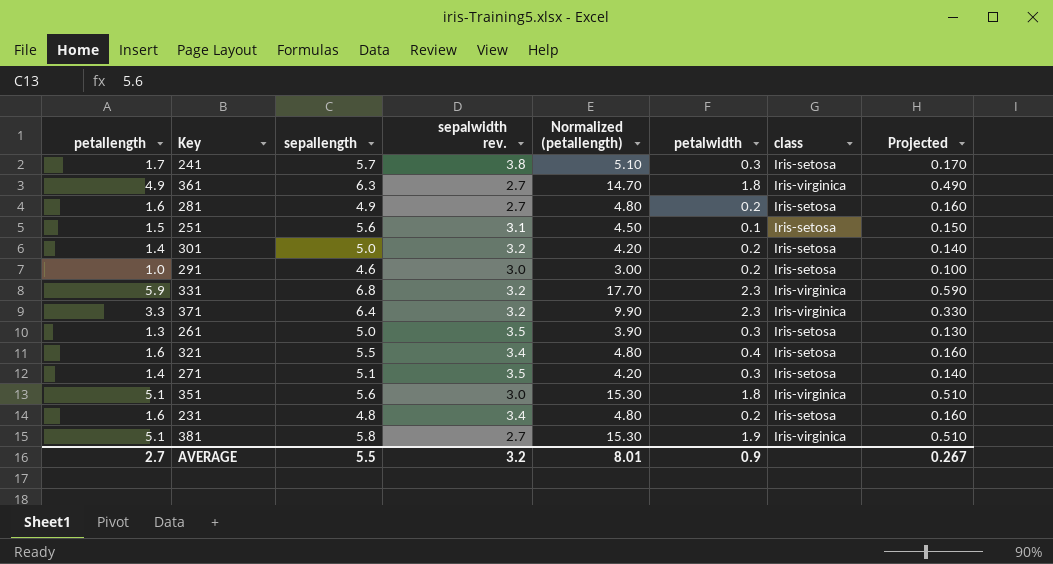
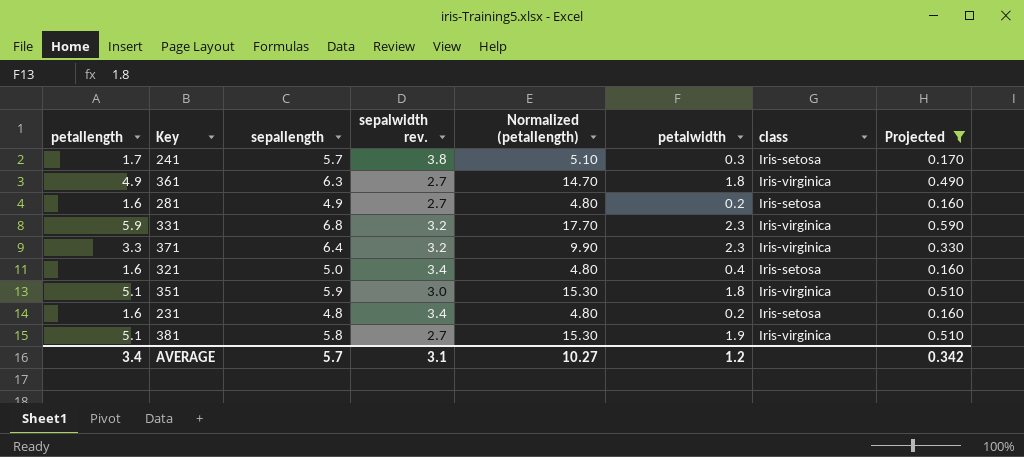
filter: none -> Projected >= 0.160
321 | sepallength: 5.5 -> 5.0
351 | sepallength: 5.6 -> 5.9
AVERAGE | petallength: 2.7 -> 3.4
AVERAGE | sepallength: 5.5 -> 5.7
AVERAGE | sepalwidth rev.: 3.2 -> 3.1
AVERAGE | Normalized (petallength): 8.01 -> 10.27
AVERAGE | petalwidth: 0.9 -> 1.2
AVERAGE | Projected: 0.267 -> 0.342

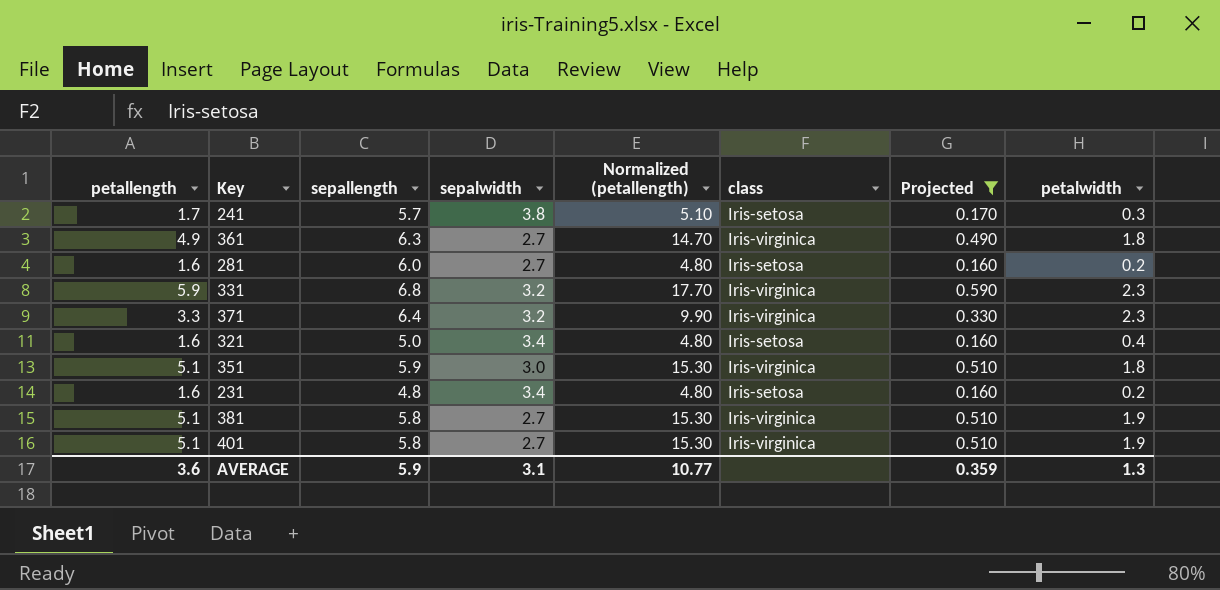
column name: sepalwidth rev. -> sepalwidth
column petalwidth | position: 6 -> 8
281 | sepallength: 4.9 -> 6.0
row 401: none -> 5.1 | 5.8 | 2.7 | 15.30 | Iris-virginica | 0.510 | 1.9
AVERAGE | petallength: 3.4 -> 3.6
AVERAGE | sepallength: 5.7 -> 5.9
AVERAGE | Normalized (petallength): 10.27 -> 10.77
AVERAGE | Projected: 0.342 -> 0.359
AVERAGE | petalwidth: 1.2 -> 1.3

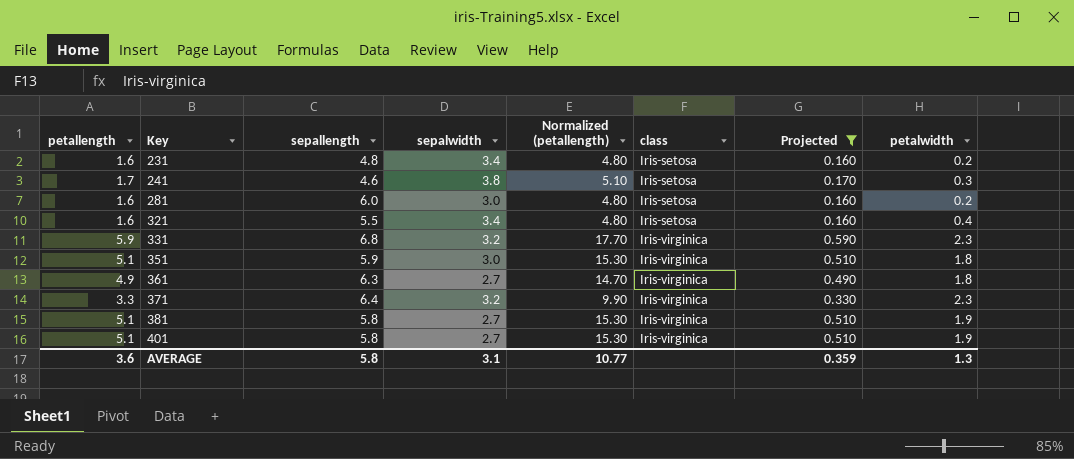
row order: none -> Key ascending
241 | sepallength: 5.7 -> 4.6
281 | sepalwidth: 2.7 -> 3.0
321 | sepallength: 5.0 -> 5.5
AVERAGE | sepallength: 5.9 -> 5.8

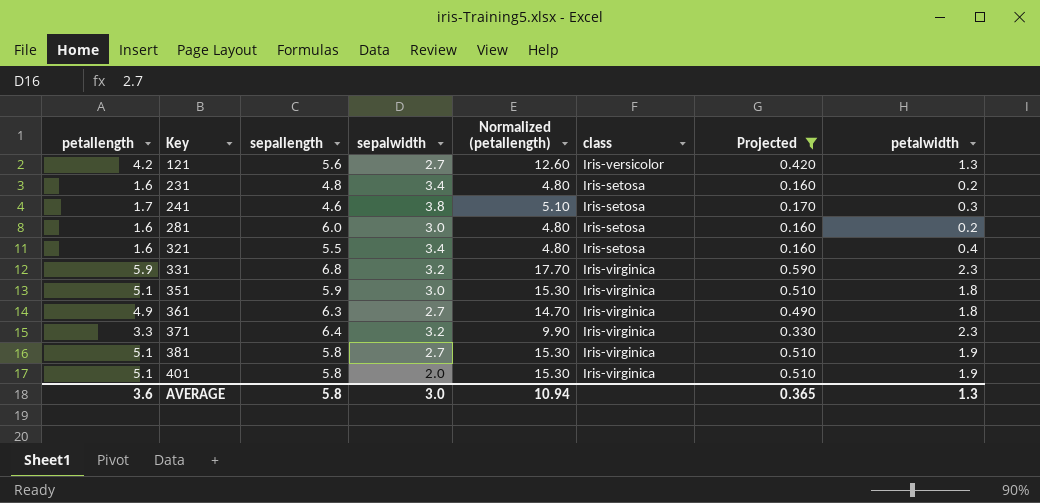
row 121: none -> 4.2 | 5.6 | 2.7 | 12.60 | Iris-versicolor | 0.420 | 1.3
401 | sepalwidth: 2.7 -> 2.0
AVERAGE | sepalwidth: 3.1 -> 3.0
AVERAGE | Normalized (petallength): 10.77 -> 10.94
AVERAGE | Projected: 0.359 -> 0.365

